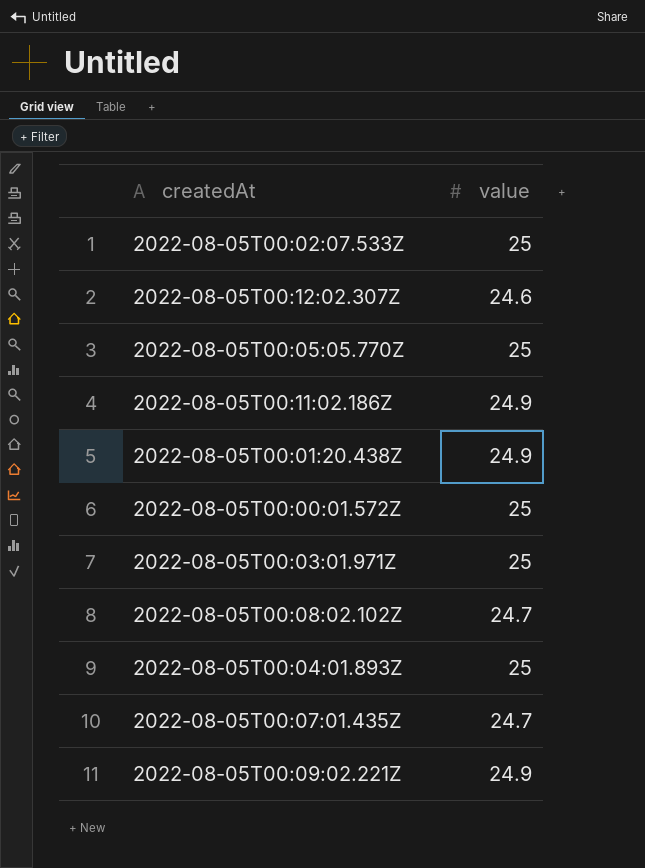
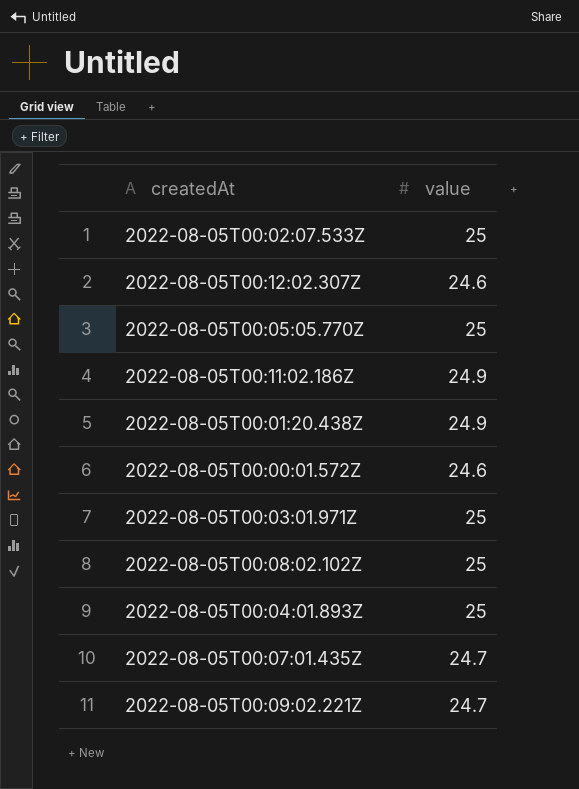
2022-08-05T00:00:01.572Z | value: 25 -> 24.6
2022-08-05T00:08:02.102Z | value: 24.7 -> 25
2022-08-05T00:09:02.221Z | value: 24.9 -> 24.7

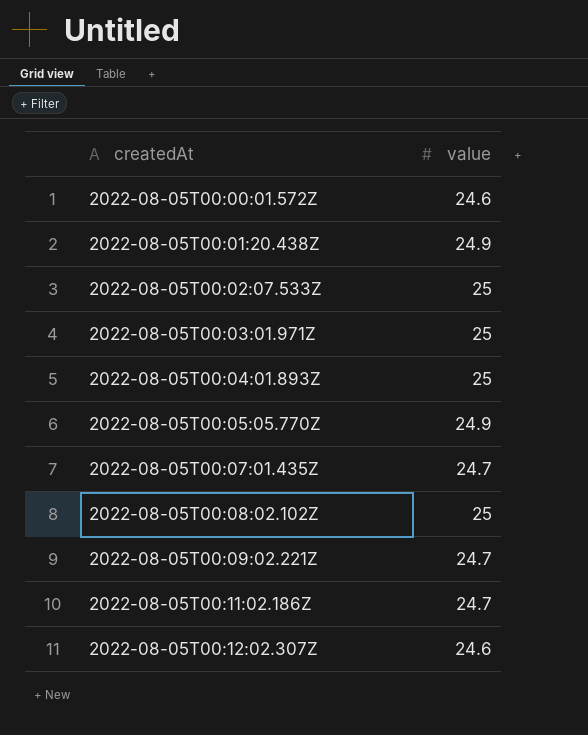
row order: none -> createdAt ascending
2022-08-05T00:05:05.770Z | value: 25 -> 24.9
2022-08-05T00:11:02.186Z | value: 24.9 -> 24.7

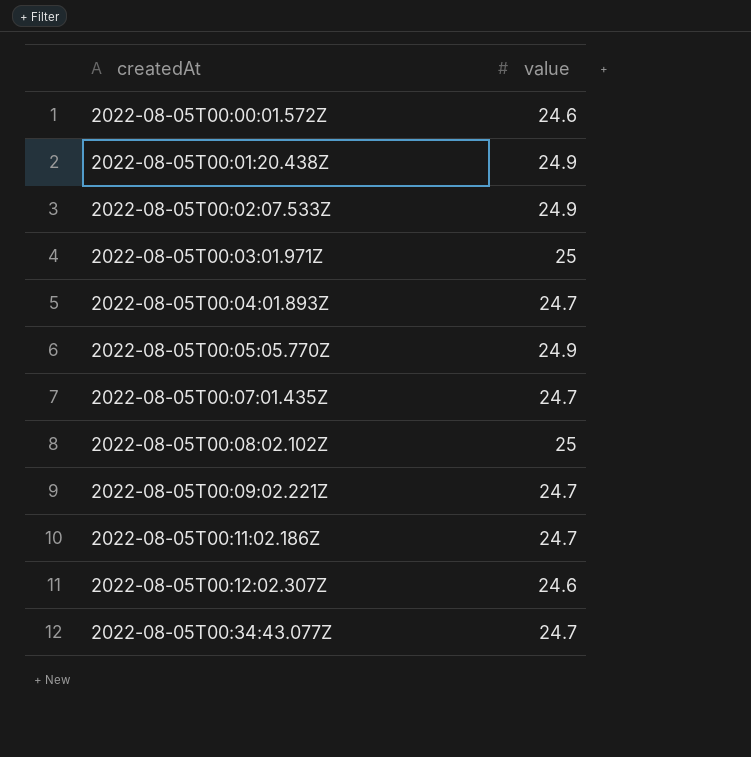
2022-08-05T00:02:07.533Z | value: 25 -> 24.9
2022-08-05T00:04:01.893Z | value: 25 -> 24.7
row 2022-08-05T00:34:43.077Z: none -> 24.7

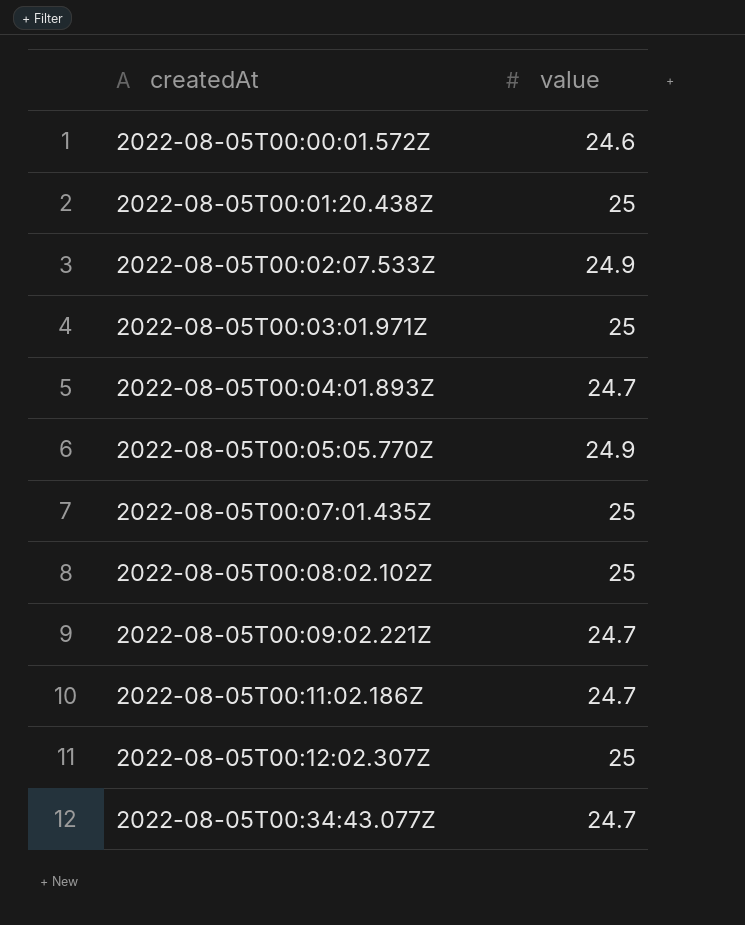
2022-08-05T00:01:20.438Z | value: 24.9 -> 25
2022-08-05T00:07:01.435Z | value: 24.7 -> 25
2022-08-05T00:12:02.307Z | value: 24.6 -> 25

